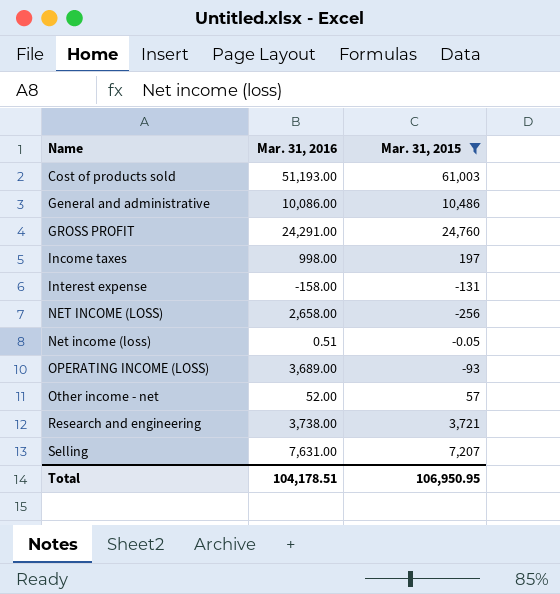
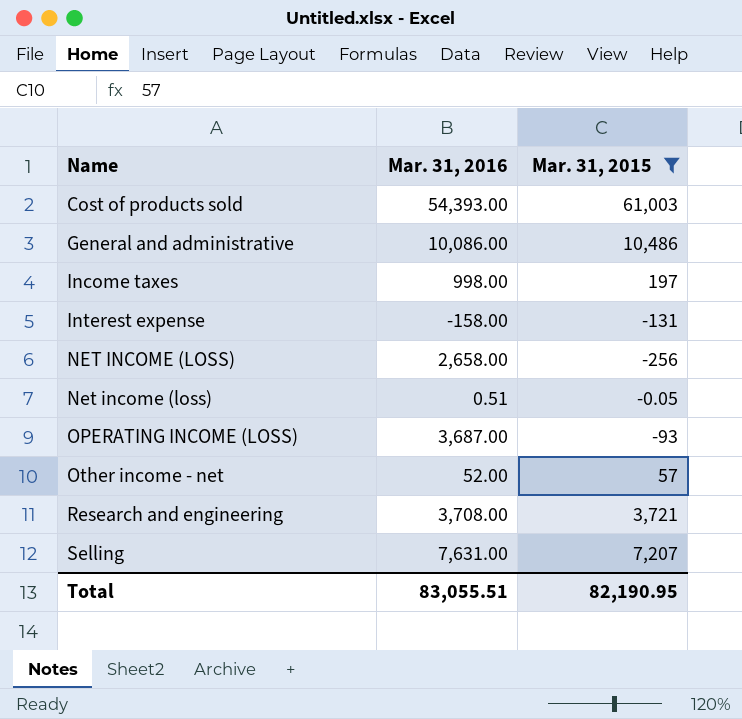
row GROSS PROFIT: 24,291.00 | 24,760 -> none
Cost of products sold | Mar. 31, 2016: 51,193.00 -> 54,393.00
OPERATING INCOME (LOSS) | Mar. 31, 2016: 3,689.00 -> 3,687.00
Research and engineering | Mar. 31, 2016: 3,738.00 -> 3,708.00
Total | Mar. 31, 2016: 104,178.51 -> 83,055.51
Total | Mar. 31, 2015: 106,950.95 -> 82,190.95

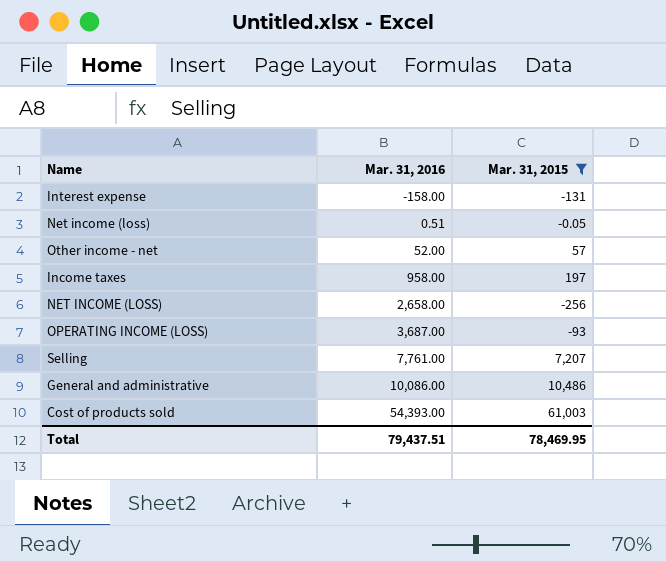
row order: Name ascending -> Mar. 31, 2016 ascending
row Research and engineering: 3,708.00 | 3,721 -> none
Income taxes | Mar. 31, 2016: 998.00 -> 958.00
Selling | Mar. 31, 2016: 7,631.00 -> 7,761.00
Total | Mar. 31, 2016: 83,055.51 -> 79,437.51
Total | Mar. 31, 2015: 82,190.95 -> 78,469.95

